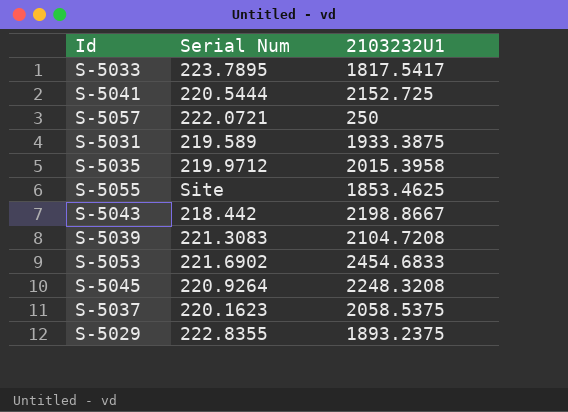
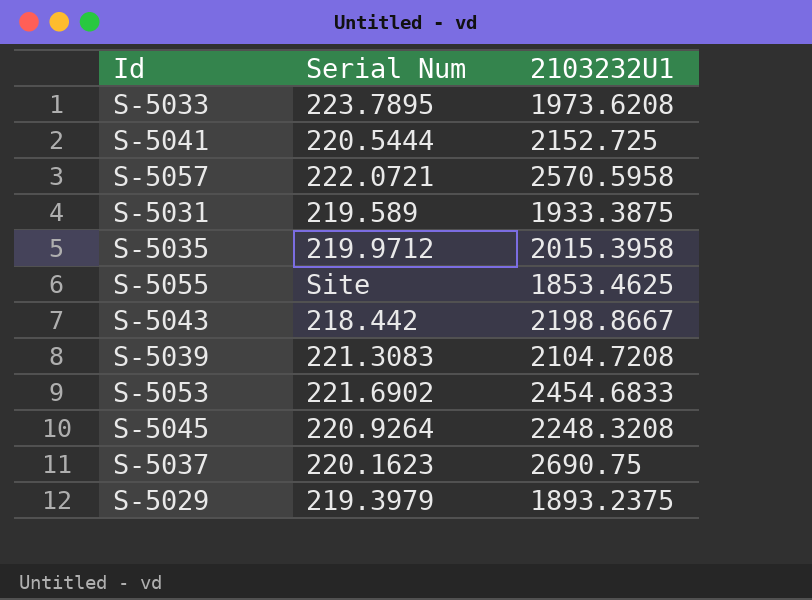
S-5033 | 2103232U1: 1817.5417 -> 1973.6208
S-5057 | 2103232U1: 250 -> 2570.5958
S-5037 | 2103232U1: 2058.5375 -> 2690.75
S-5029 | Serial Num: 222.8355 -> 219.3979

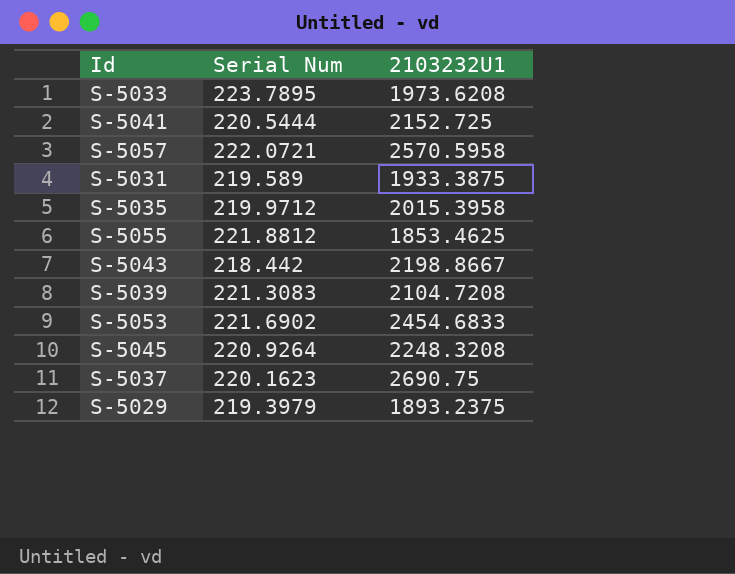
S-5055 | Serial Num: Site -> 221.8812

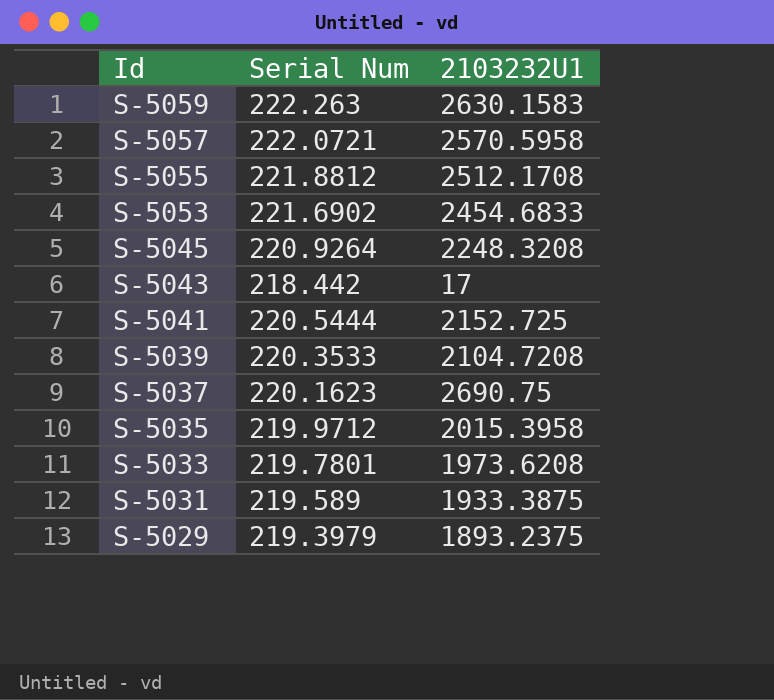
row order: none -> Id descending
row S-5059: none -> 222.263 | 2630.1583
S-5055 | 2103232U1: 1853.4625 -> 2512.1708
S-5043 | 2103232U1: 2198.8667 -> 17
S-5039 | Serial Num: 221.3083 -> 220.3533
S-5033 | Serial Num: 223.7895 -> 219.7801

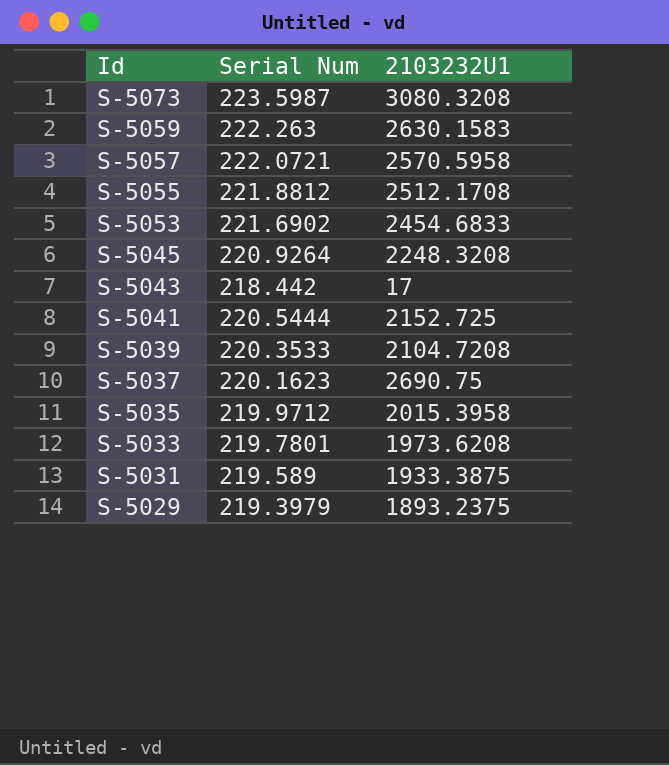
row S-5073: none -> 223.5987 | 3080.3208

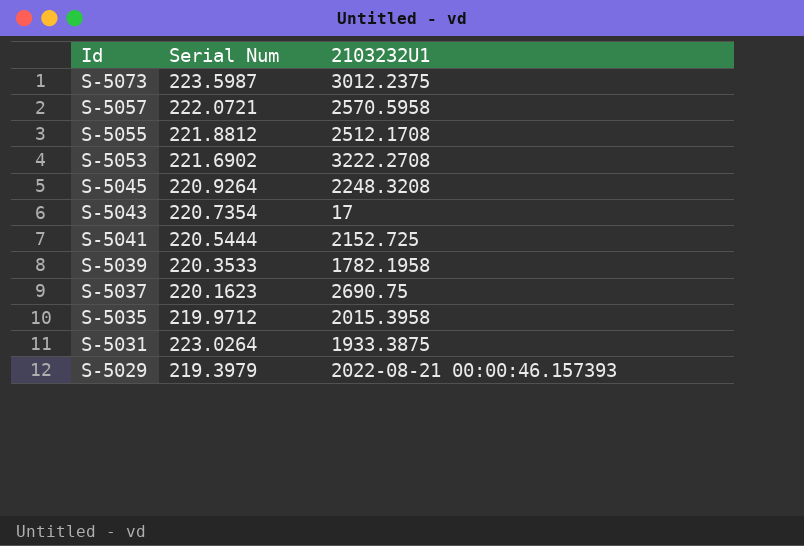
row S-5059: 222.263 | 2630.1583 -> none
row S-5033: 219.7801 | 1973.6208 -> none
S-5073 | 2103232U1: 3080.3208 -> 3012.2375
S-5053 | 2103232U1: 2454.6833 -> 3222.2708
S-5043 | Serial Num: 218.442 -> 220.7354
S-5039 | 2103232U1: 2104.7208 -> 1782.1958
S-5031 | Serial Num: 219.589 -> 223.0264
S-5029 | 2103232U1: 1893.2375 -> 2022-08-21 00:00:46.157393

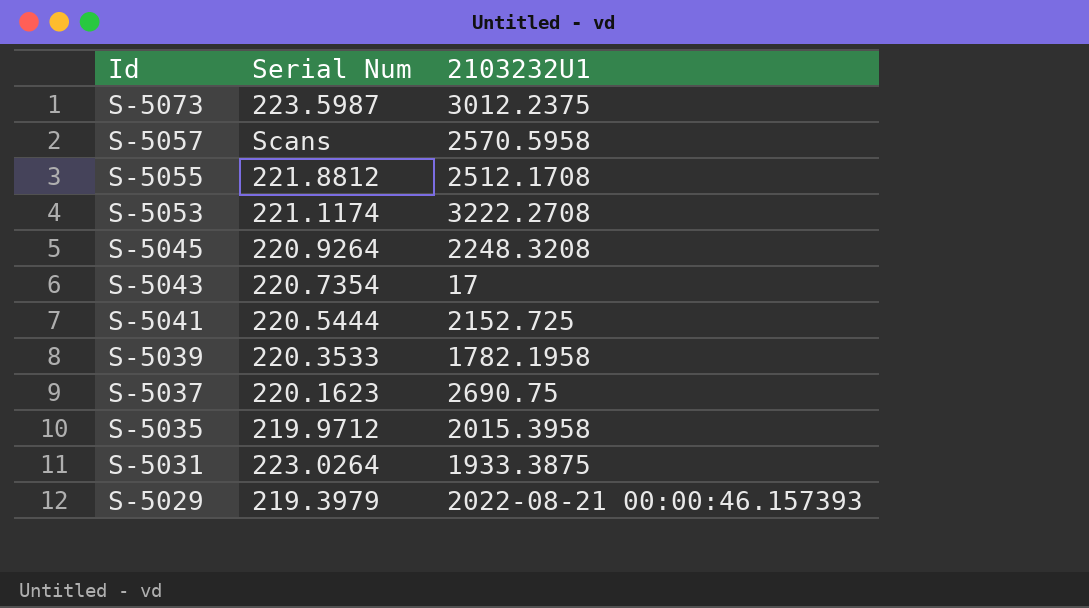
S-5057 | Serial Num: 222.0721 -> Scans
S-5053 | Serial Num: 221.6902 -> 221.1174

